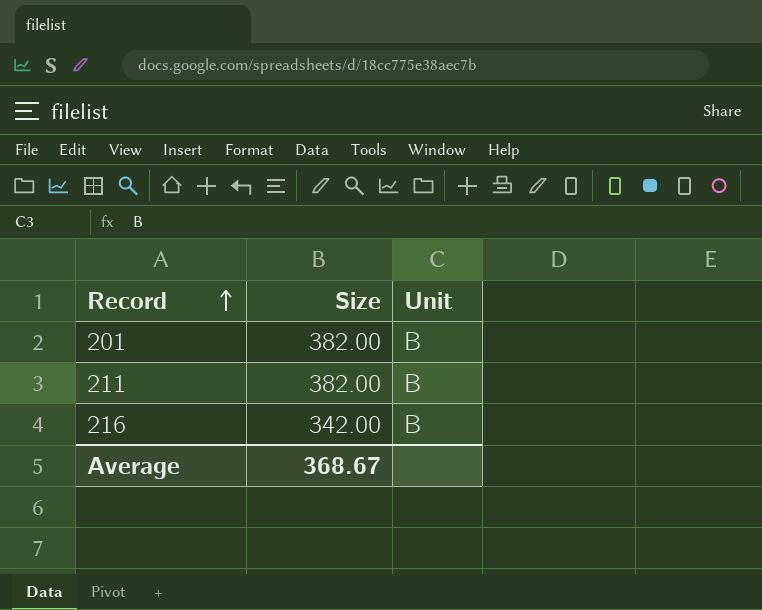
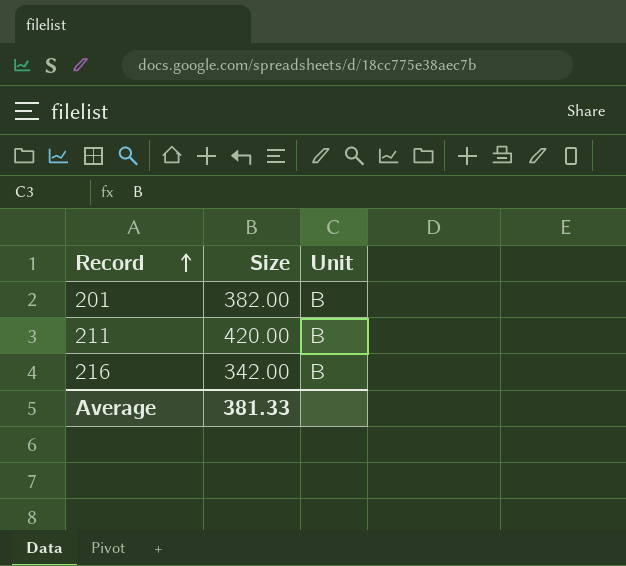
211 | Size: 382.00 -> 420.00
Average | Size: 368.67 -> 381.33

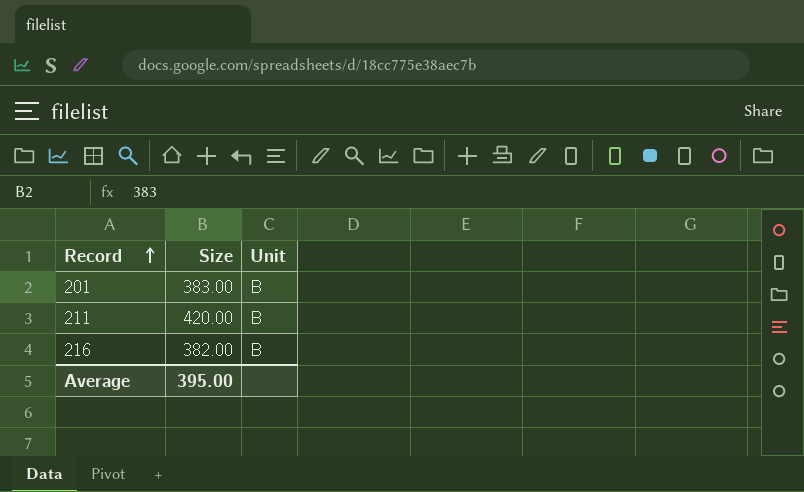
201 | Size: 382.00 -> 383.00
216 | Size: 342.00 -> 382.00
Average | Size: 381.33 -> 395.00

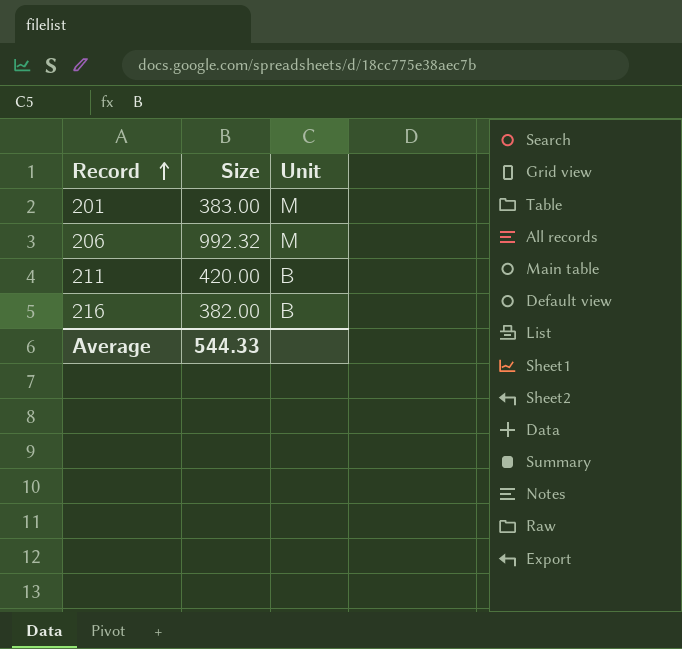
201 | Unit: B -> M
row 206: none -> 992.32 | M
Average | Size: 395.00 -> 544.33

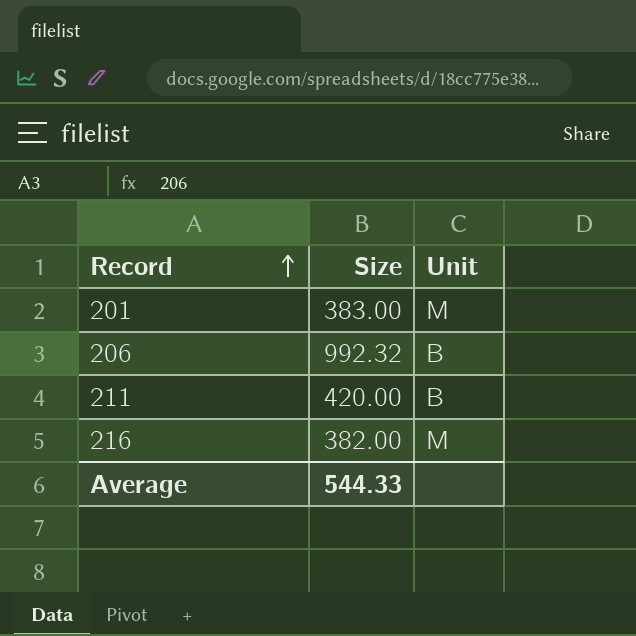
206 | Unit: M -> B
216 | Unit: B -> M

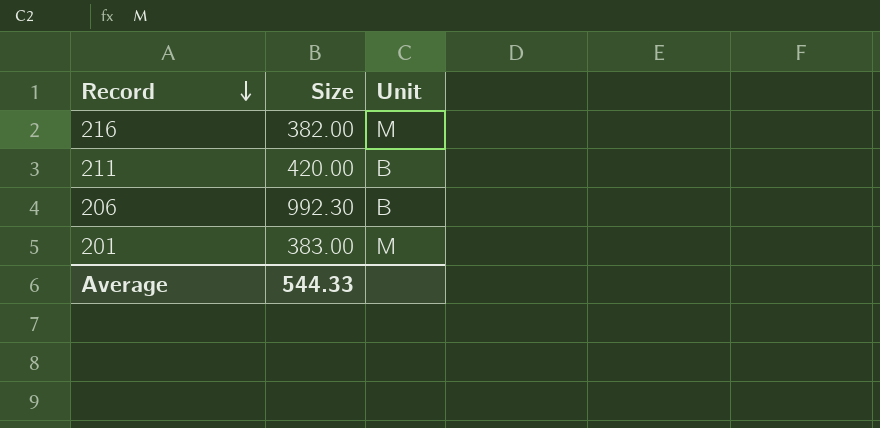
row order: Record ascending -> Record descending
206 | Size: 992.32 -> 992.30

